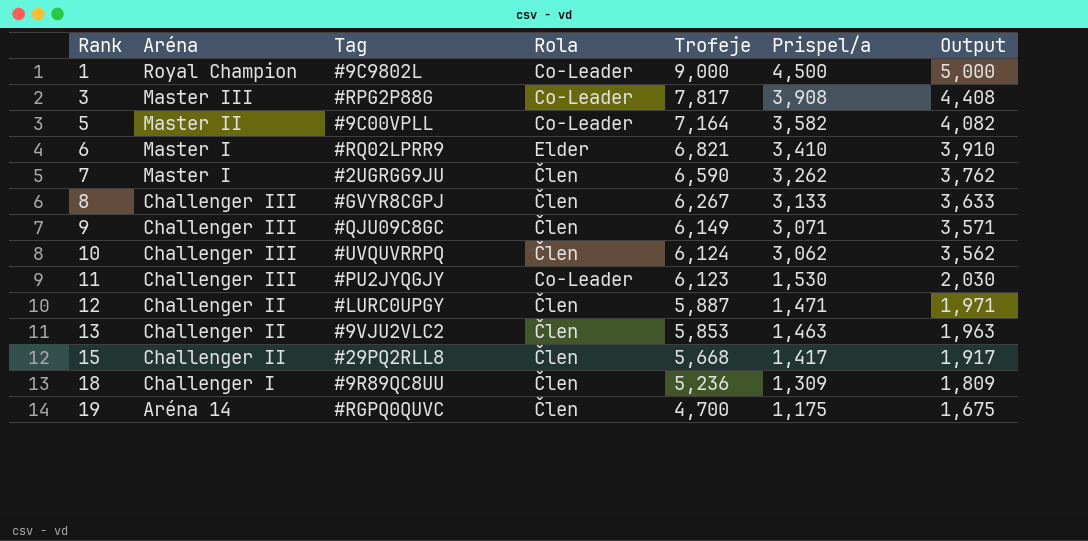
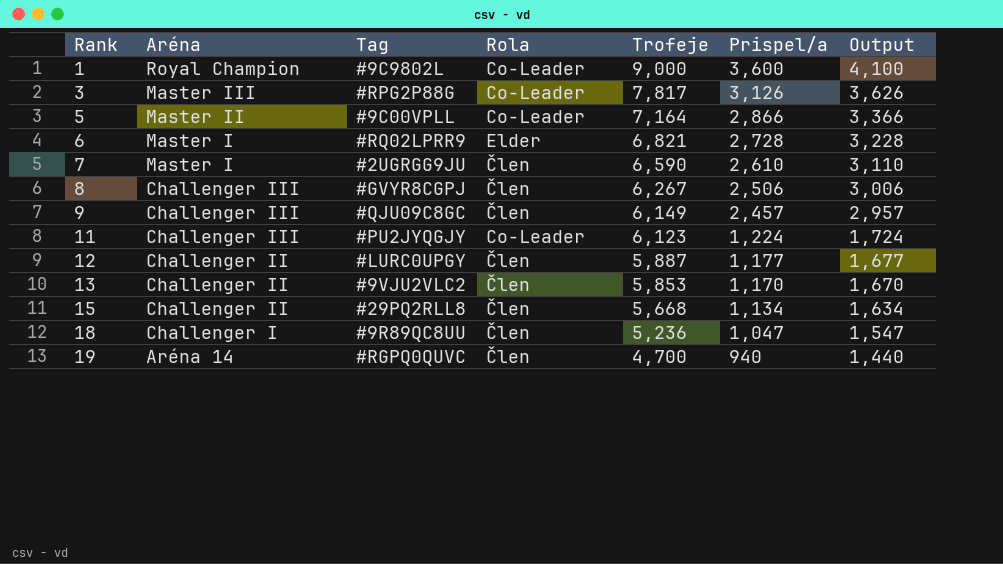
row 10: Challenger III | #UVQUVRRPQ | Člen | 6,124 | 3,062 | 3,562 -> none
1 | Prispel/a: 4,500 -> 3,600
1 | Output: 5,000 -> 4,100
3 | Prispel/a: 3,908 -> 3,126
3 | Output: 4,408 -> 3,626
5 | Prispel/a: 3,582 -> 2,866
5 | Output: 4,082 -> 3,366
6 | Prispel/a: 3,410 -> 2,728
6 | Output: 3,910 -> 3,228
7 | Prispel/a: 3,262 -> 2,610
7 | Output: 3,762 -> 3,110
8 | Prispel/a: 3,133 -> 2,506
8 | Output: 3,633 -> 3,006
9 | Prispel/a: 3,071 -> 2,457
9 | Output: 3,571 -> 2,957
11 | Prispel/a: 1,530 -> 1,224
11 | Output: 2,030 -> 1,724
12 | Prispel/a: 1,471 -> 1,177
12 | Output: 1,971 -> 1,677
13 | Prispel/a: 1,463 -> 1,170
13 | Output: 1,963 -> 1,670
15 | Prispel/a: 1,417 -> 1,134
15 | Output: 1,917 -> 1,634
18 | Prispel/a: 1,309 -> 1,047
18 | Output: 1,809 -> 1,547
19 | Prispel/a: 1,175 -> 940
19 | Output: 1,675 -> 1,440

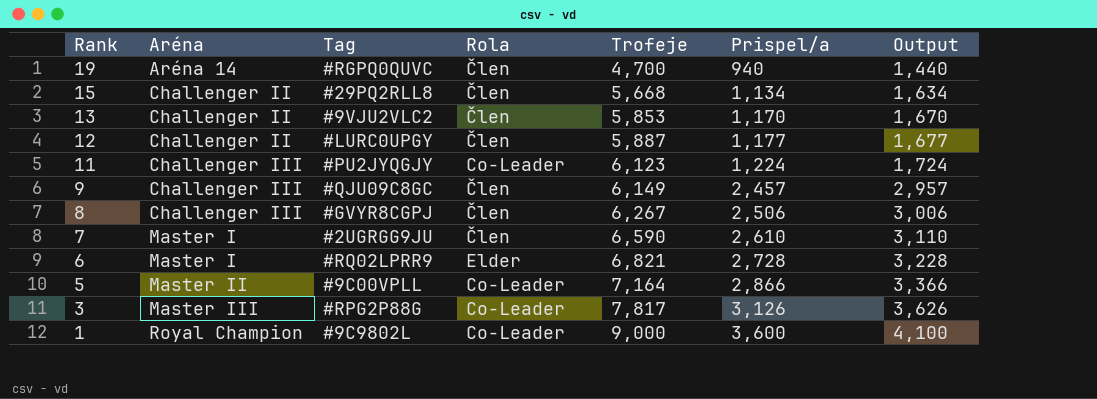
row order: Rank ascending -> Rank descending
row 18: Challenger I | #9R89QC8UU | Člen | 5,236 | 1,047 | 1,547 -> none

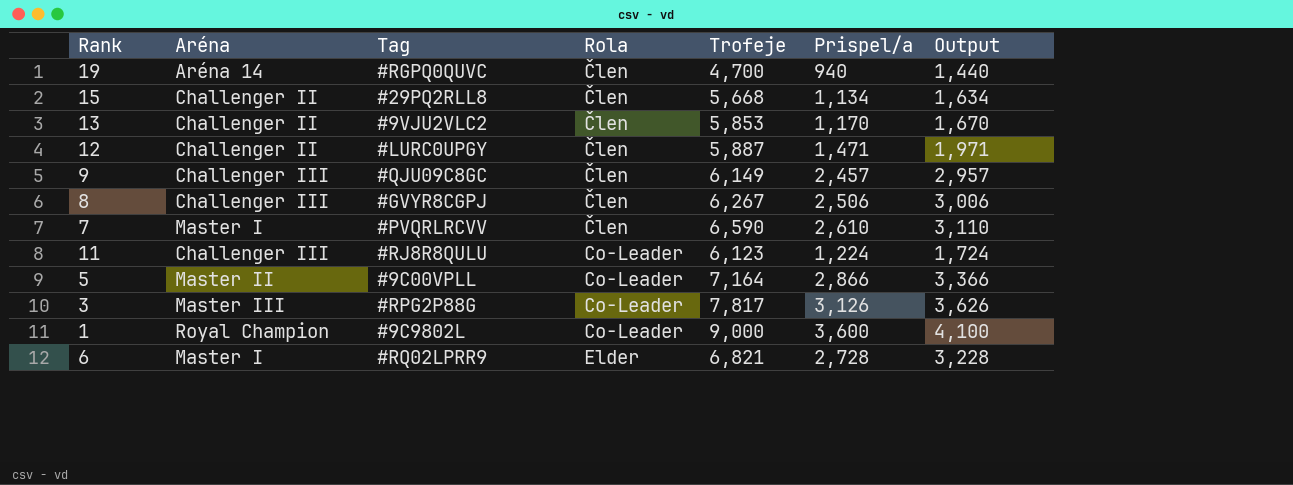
row order: Rank descending -> Rola ascending
12 | Prispel/a: 1,177 -> 1,471
12 | Output: 1,677 -> 1,971
7 | Tag: #2UGRGG9JU -> #PVQRLRCVV
11 | Tag: #PU2JYQGJY -> #RJ8R8QULU

